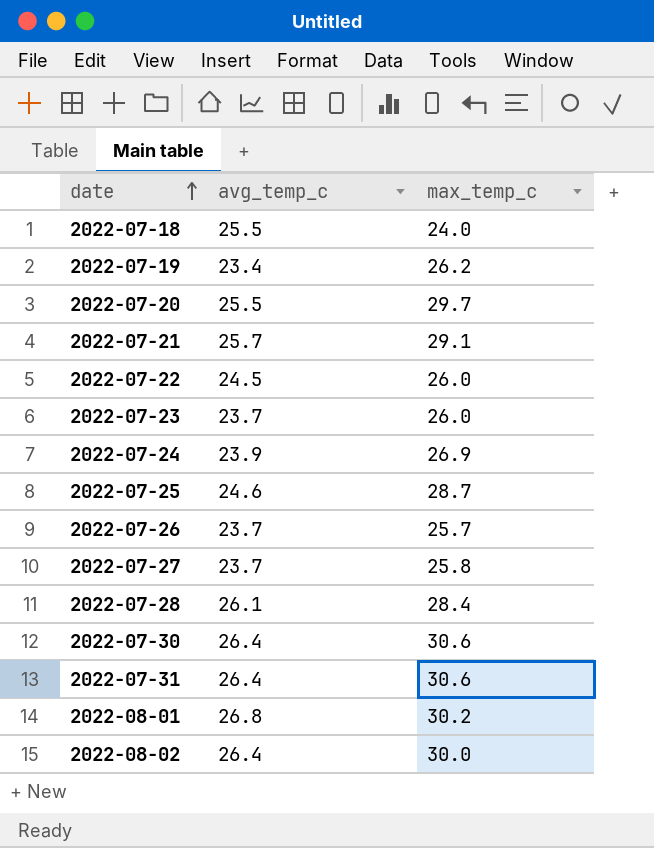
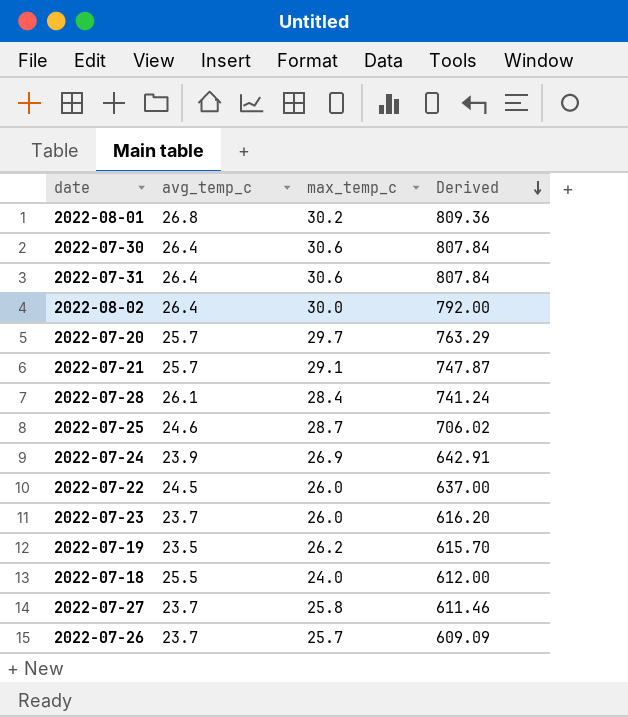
row order: date ascending -> Derived descending
column Derived | formula: none -> [avg_temp_c] * [max_temp_c]
2022-07-20 | avg_temp_c: 25.5 -> 25.7
2022-07-19 | avg_temp_c: 23.4 -> 23.5

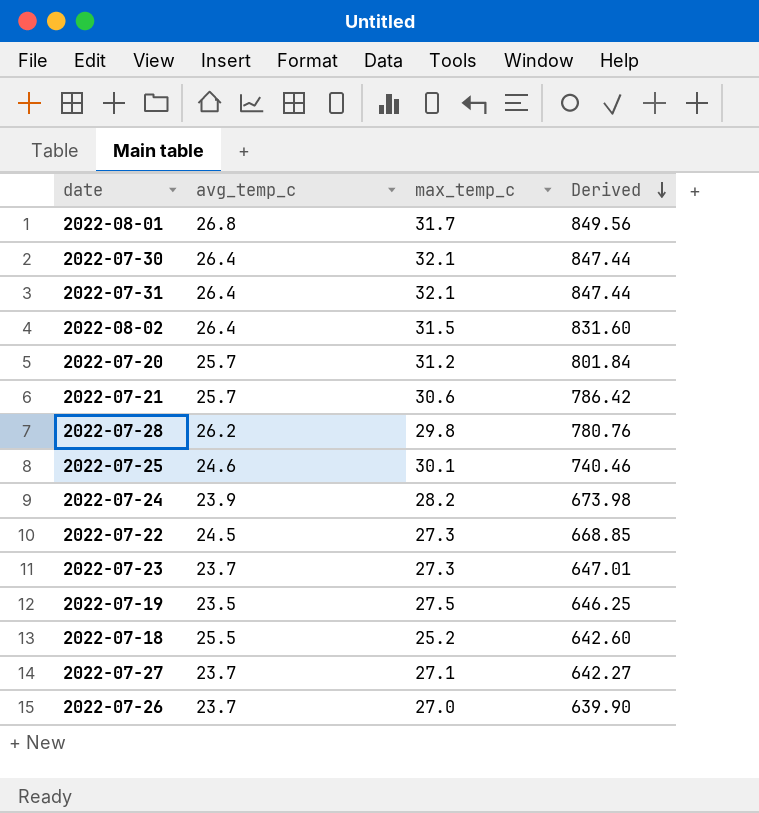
2022-08-01 | max_temp_c: 30.2 -> 31.7
2022-08-01 | Derived: 809.36 -> 849.56
2022-07-30 | max_temp_c: 30.6 -> 32.1
2022-07-30 | Derived: 807.84 -> 847.44
2022-07-31 | max_temp_c: 30.6 -> 32.1
2022-07-31 | Derived: 807.84 -> 847.44
2022-08-02 | max_temp_c: 30.0 -> 31.5
2022-08-02 | Derived: 792.00 -> 831.60
2022-07-20 | max_temp_c: 29.7 -> 31.2
2022-07-20 | Derived: 763.29 -> 801.84
2022-07-21 | max_temp_c: 29.1 -> 30.6
2022-07-21 | Derived: 747.87 -> 786.42
2022-07-28 | avg_temp_c: 26.1 -> 26.2
2022-07-28 | max_temp_c: 28.4 -> 29.8
2022-07-28 | Derived: 741.24 -> 780.76
2022-07-25 | max_temp_c: 28.7 -> 30.1
2022-07-25 | Derived: 706.02 -> 740.46
2022-07-24 | max_temp_c: 26.9 -> 28.2
2022-07-24 | Derived: 642.91 -> 673.98
2022-07-22 | max_temp_c: 26.0 -> 27.3
2022-07-22 | Derived: 637.00 -> 668.85
2022-07-23 | max_temp_c: 26.0 -> 27.3
2022-07-23 | Derived: 616.20 -> 647.01
2022-07-19 | max_temp_c: 26.2 -> 27.5
2022-07-19 | Derived: 615.70 -> 646.25
2022-07-18 | max_temp_c: 24.0 -> 25.2
2022-07-18 | Derived: 612.00 -> 642.60
2022-07-27 | max_temp_c: 25.8 -> 27.1
2022-07-27 | Derived: 611.46 -> 642.27
2022-07-26 | max_temp_c: 25.7 -> 27.0
2022-07-26 | Derived: 609.09 -> 639.90

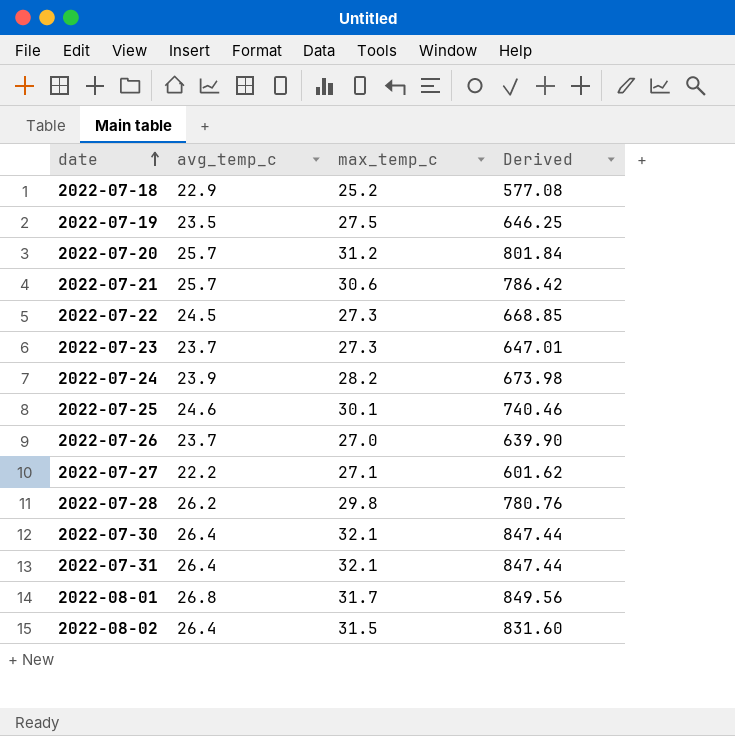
row order: Derived descending -> date ascending
2022-07-18 | avg_temp_c: 25.5 -> 22.9
2022-07-18 | Derived: 642.60 -> 577.08
2022-07-27 | avg_temp_c: 23.7 -> 22.2
2022-07-27 | Derived: 642.27 -> 601.62

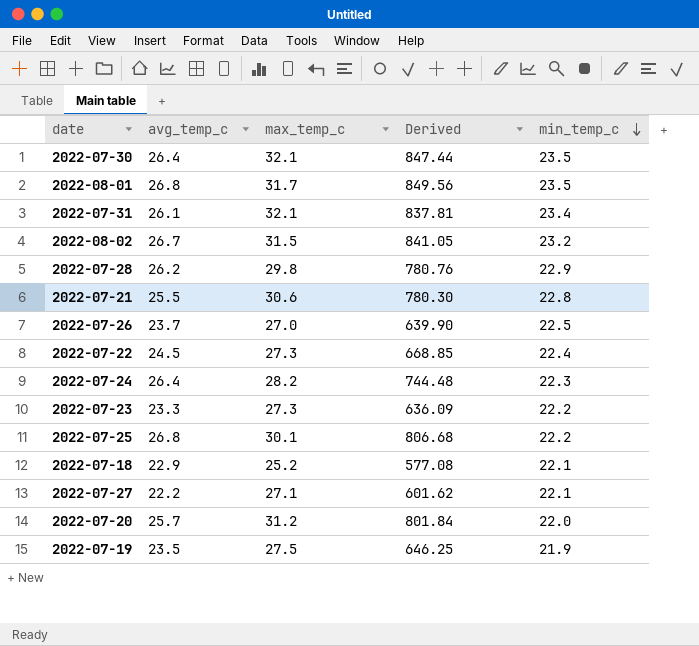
row order: date ascending -> min_temp_c descending
column min_temp_c | position: none -> 5
2022-07-31 | avg_temp_c: 26.4 -> 26.1
2022-07-31 | Derived: 847.44 -> 837.81
2022-08-02 | avg_temp_c: 26.4 -> 26.7
2022-08-02 | Derived: 831.60 -> 841.05
2022-07-21 | avg_temp_c: 25.7 -> 25.5
2022-07-21 | Derived: 786.42 -> 780.30
2022-07-24 | avg_temp_c: 23.9 -> 26.4
2022-07-24 | Derived: 673.98 -> 744.48
2022-07-23 | avg_temp_c: 23.7 -> 23.3
2022-07-23 | Derived: 647.01 -> 636.09
2022-07-25 | avg_temp_c: 24.6 -> 26.8
2022-07-25 | Derived: 740.46 -> 806.68

